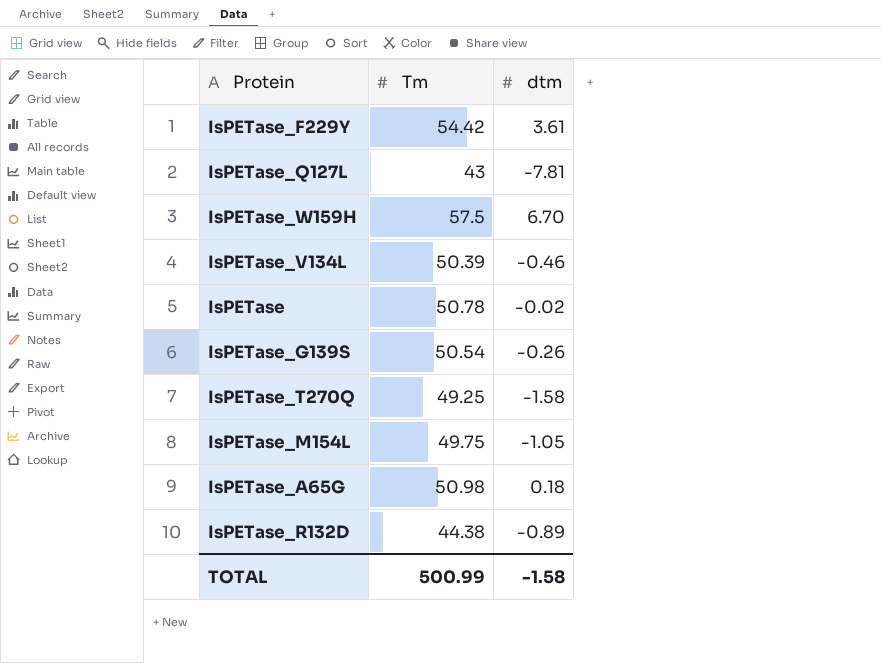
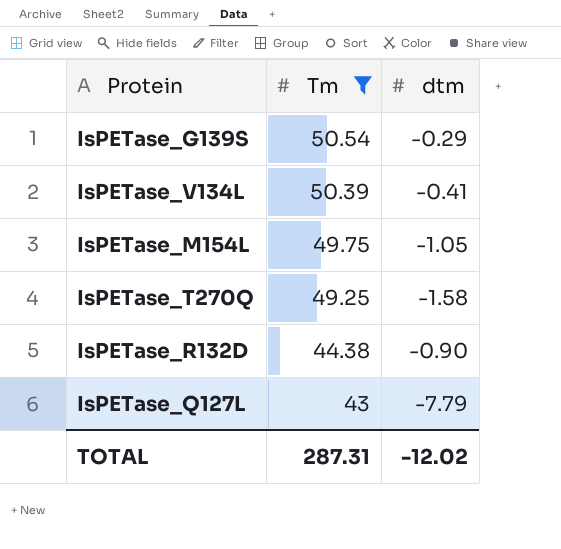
filter: none -> Tm <= 50.54
row order: none -> Tm descending
IsPETase_G139S | dtm: -0.26 -> -0.29
IsPETase_V134L | dtm: -0.46 -> -0.41
IsPETase_R132D | dtm: -0.89 -> -0.90
IsPETase_Q127L | dtm: -7.81 -> -7.79
TOTAL | Tm: 500.99 -> 287.31
TOTAL | dtm: -1.58 -> -12.02

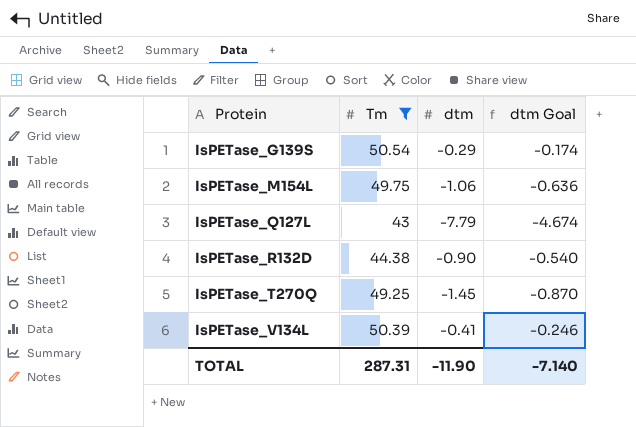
row order: Tm descending -> Protein ascending
column dtm Goal | formula: none -> [dtm] * 0.6
IsPETase_M154L | dtm: -1.05 -> -1.06
IsPETase_T270Q | dtm: -1.58 -> -1.45
TOTAL | dtm: -12.02 -> -11.90

